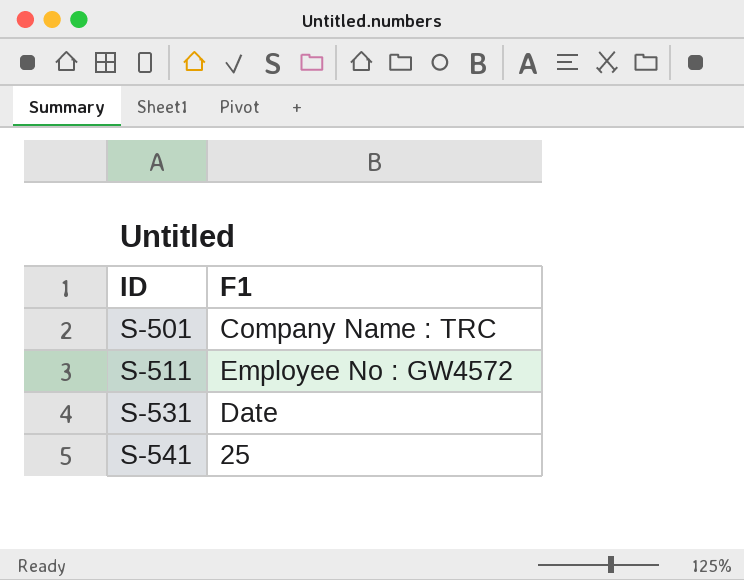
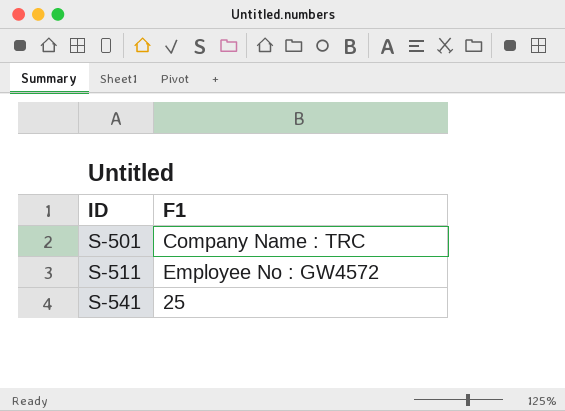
row S-531: Date -> none

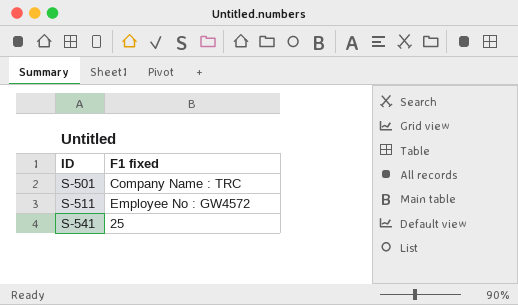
column name: F1 -> F1 fixed

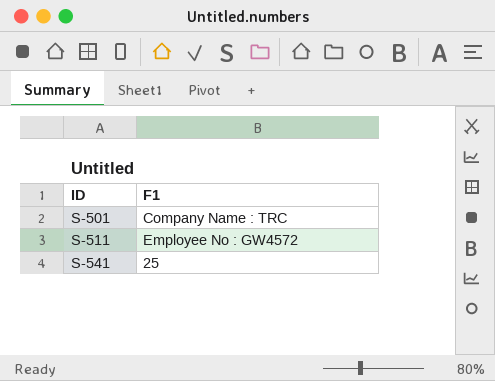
column name: F1 fixed -> F1

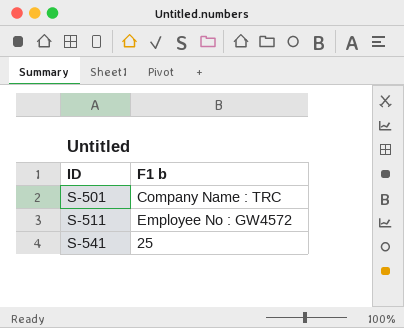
column name: F1 -> F1 b

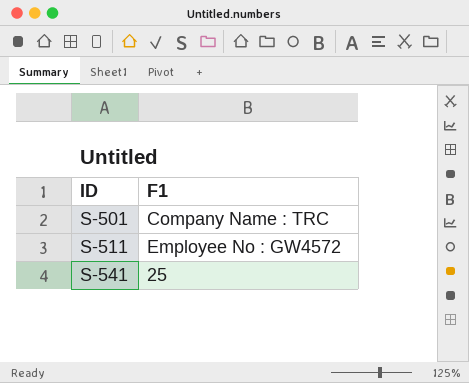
column name: F1 b -> F1

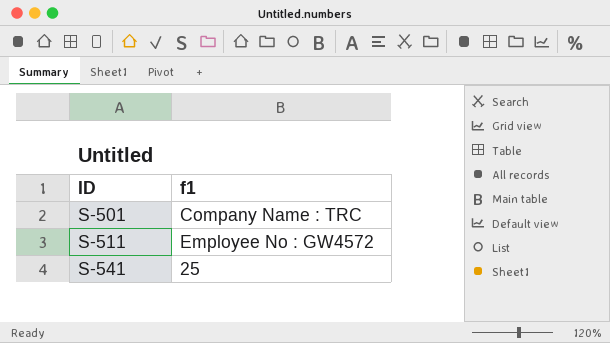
column name: F1 -> f1

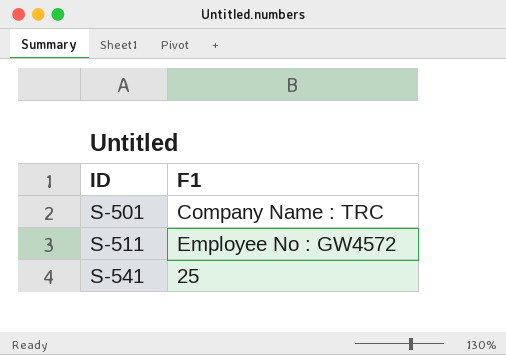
column name: f1 -> F1

